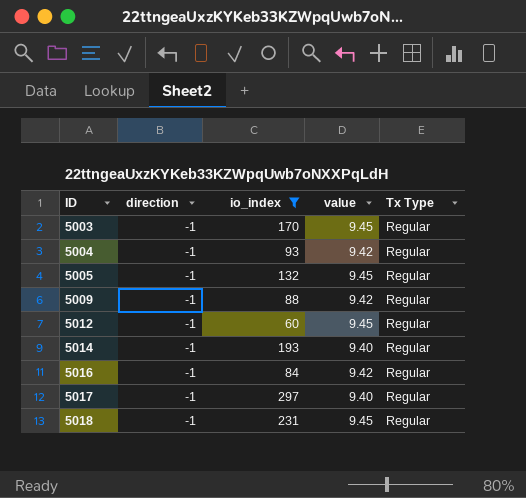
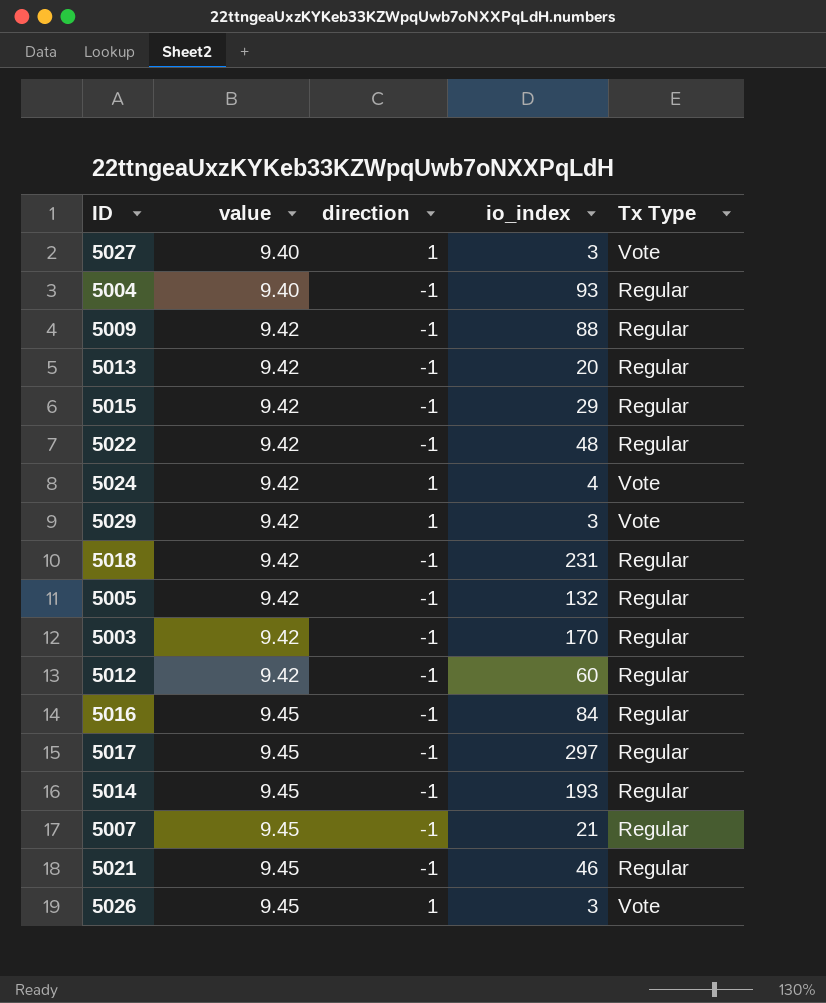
filter: io_index >= 60 -> none
row order: ID ascending -> value ascending
column value | position: 4 -> 2
5004 | value: 9.42 -> 9.40
5018 | value: 9.45 -> 9.42
5005 | value: 9.45 -> 9.42
5003 | value: 9.45 -> 9.42
5012 | value: 9.45 -> 9.42
5016 | value: 9.42 -> 9.45
5017 | value: 9.40 -> 9.45
5014 | value: 9.40 -> 9.45

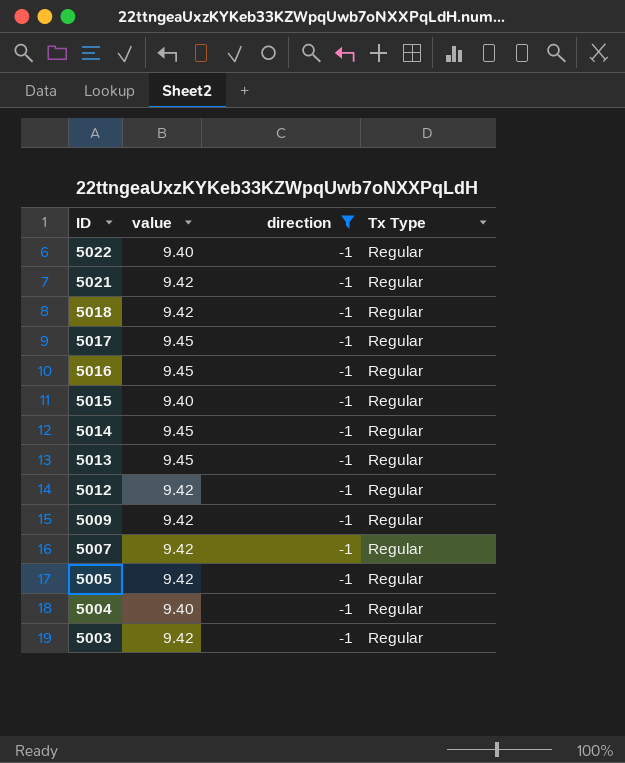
filter: none -> direction = -1
row order: value ascending -> ID descending
column io_index | position: 4 -> none
5022 | value: 9.42 -> 9.40
5021 | value: 9.45 -> 9.42
5015 | value: 9.42 -> 9.40
5013 | value: 9.42 -> 9.45
5007 | value: 9.45 -> 9.42

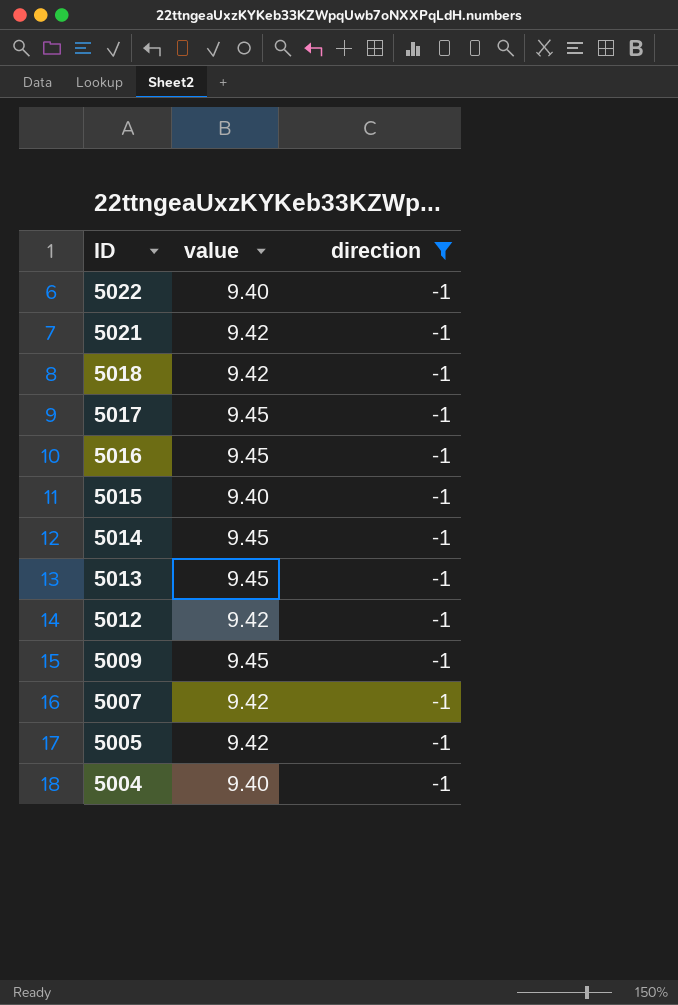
column Tx Type | position: 4 -> none
row 5003: 9.42 | -1 | Regular -> none
5009 | value: 9.42 -> 9.45

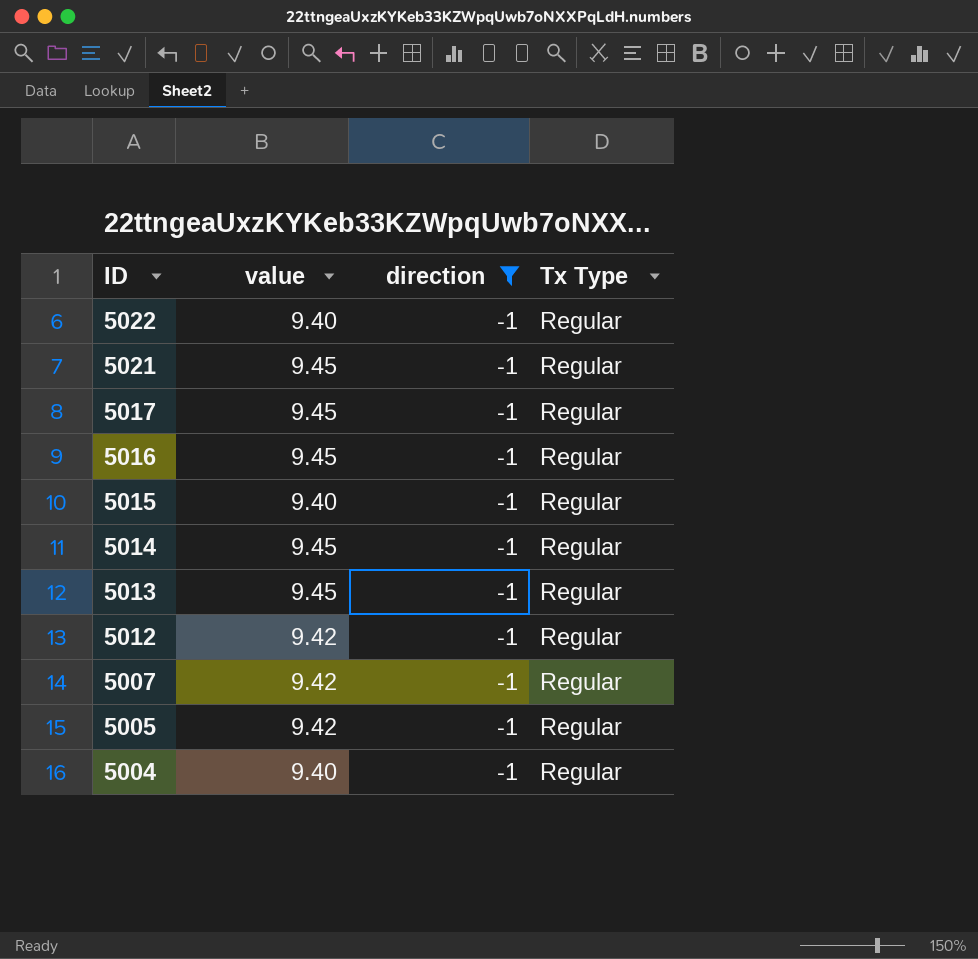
column Tx Type | position: none -> 4
row 5018: 9.42 | -1 -> none
row 5009: 9.45 | -1 -> none
5021 | value: 9.42 -> 9.45

